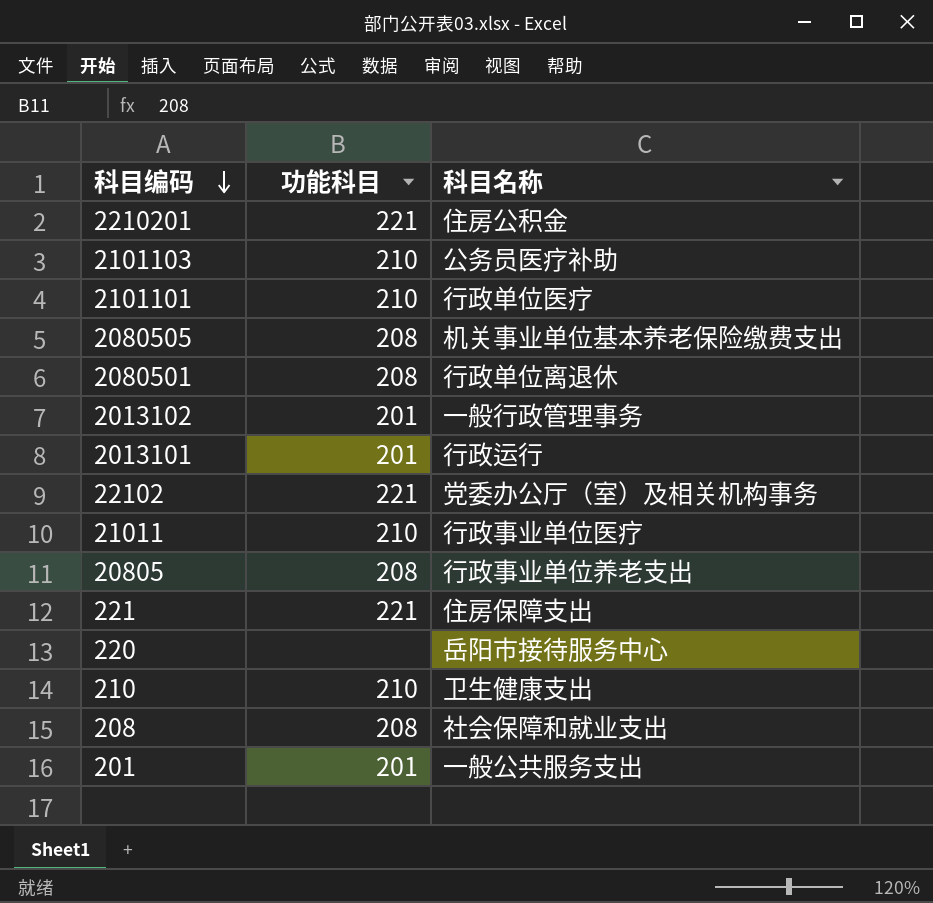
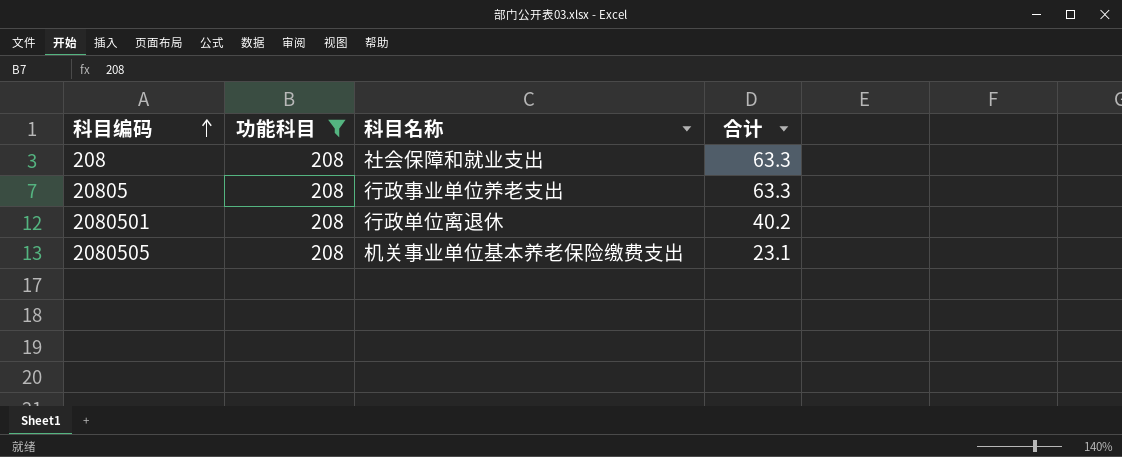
filter: none -> 功能科目 = 208
row order: 科目编码 descending -> 科目编码 ascending
column 合计 | position: none -> 4

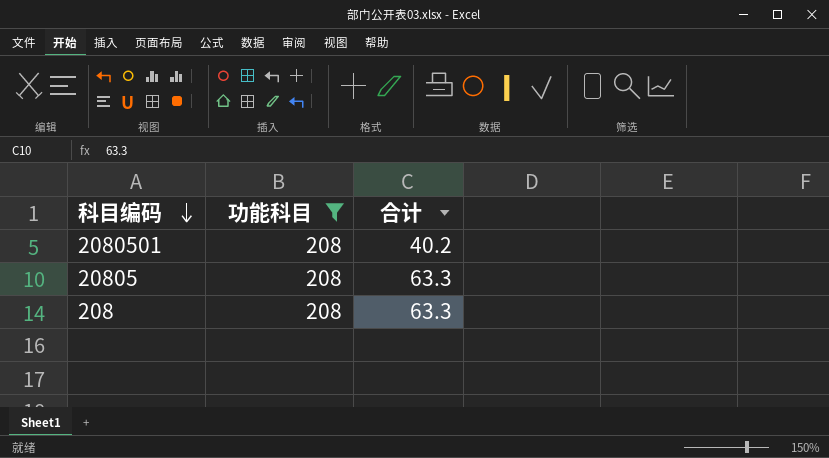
row order: 科目编码 ascending -> 科目编码 descending
column 科目名称 | position: 3 -> none
row 2080505: 208 | 机关事业单位基本养老保险缴费支出 | 23.1 -> none

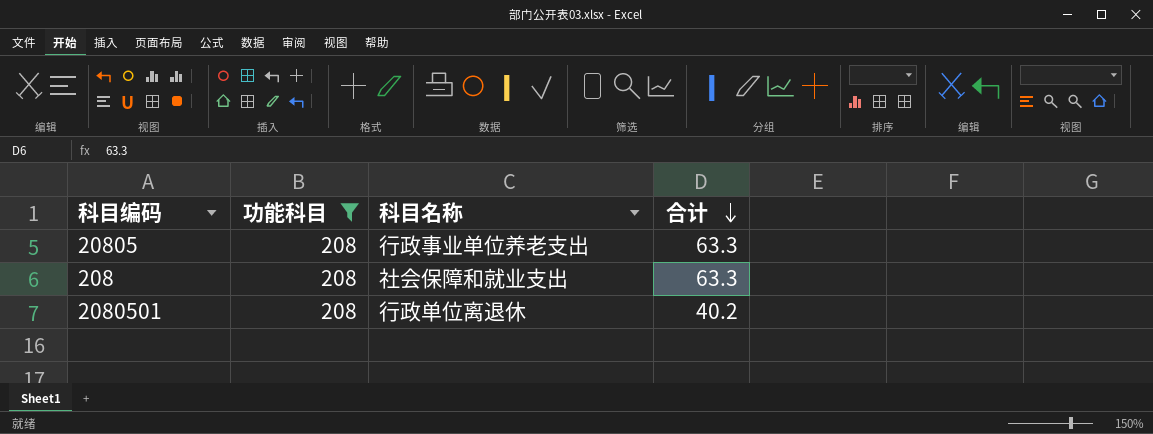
row order: 科目编码 descending -> 合计 descending
column 科目名称 | position: none -> 3

